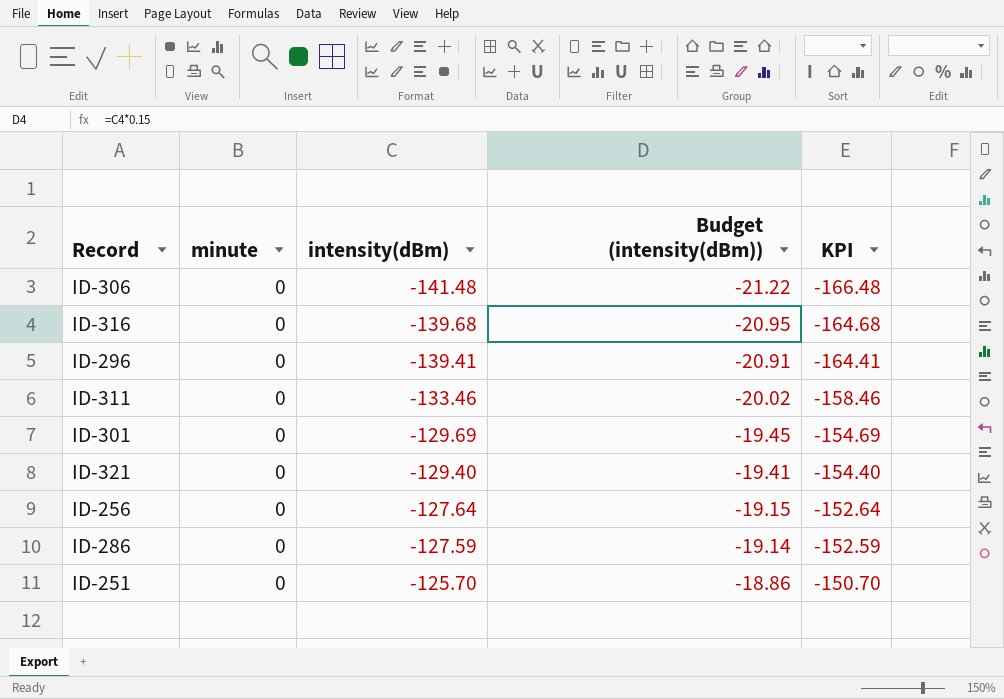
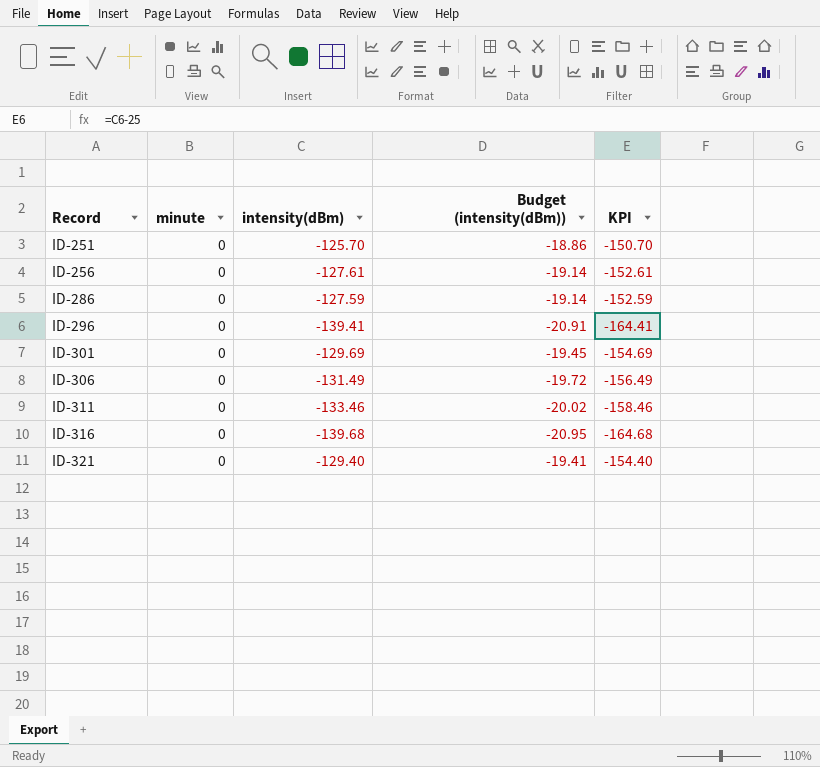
row order: intensity(dBm) ascending -> Record ascending
ID-256 | intensity(dBm): -127.64 -> -127.61
ID-256 | Budget (intensity(dBm)): -19.15 -> -19.14
ID-256 | KPI: -152.64 -> -152.61
ID-306 | intensity(dBm): -141.48 -> -131.49
ID-306 | Budget (intensity(dBm)): -21.22 -> -19.72
ID-306 | KPI: -166.48 -> -156.49

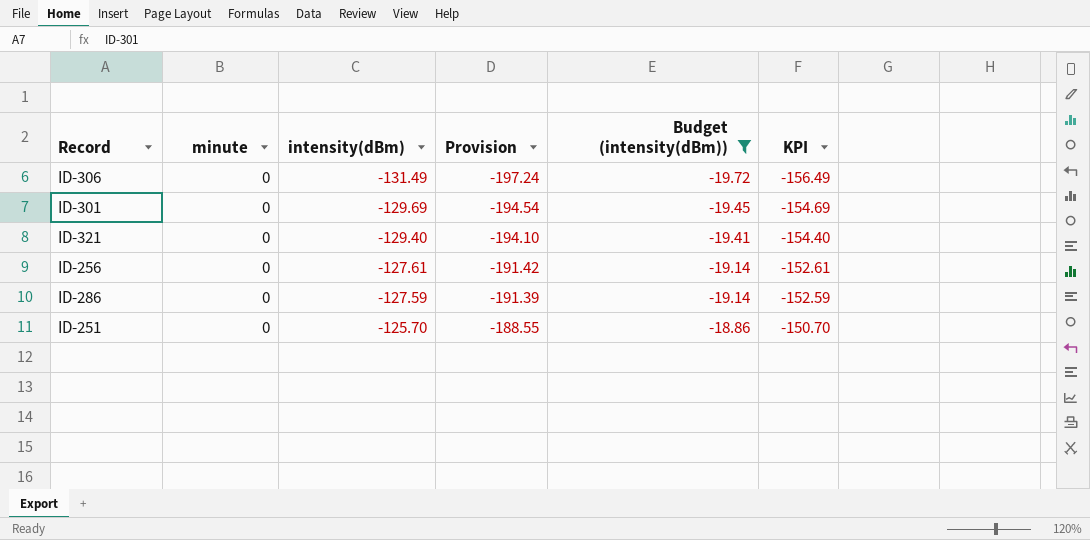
filter: none -> Budget (intensity(dBm)) >= -19.72
row order: Record ascending -> intensity(dBm) ascending
column Provision | formula: none -> [intensity(dBm)] * 1.5

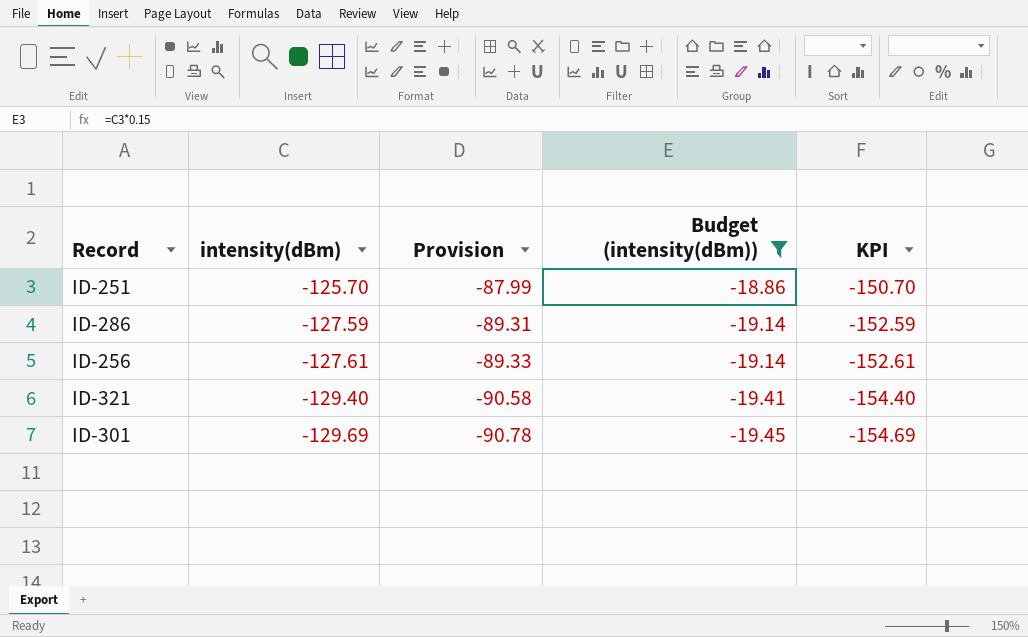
row order: intensity(dBm) ascending -> intensity(dBm) descending
column minute | position: 2 -> none
column Provision | formula: [intensity(dBm)] * 1.5 -> [intensity(dBm)] * 0.7
row ID-306: 0 | -131.49 | -197.24 | -19.72 | -156.49 -> none

